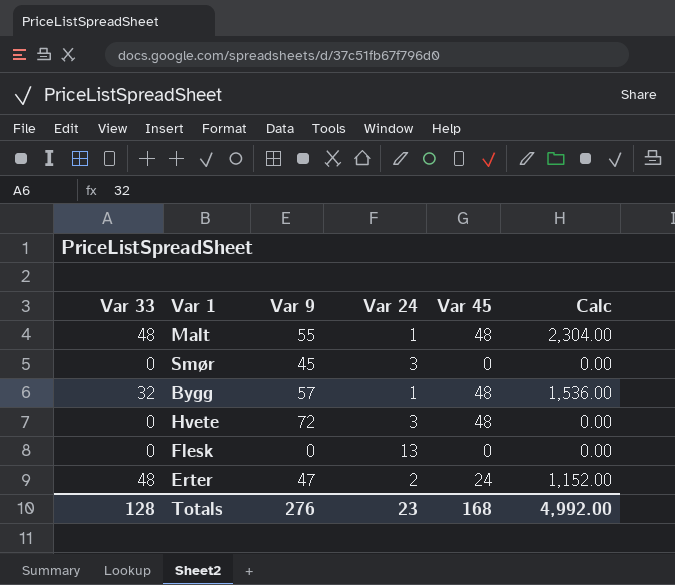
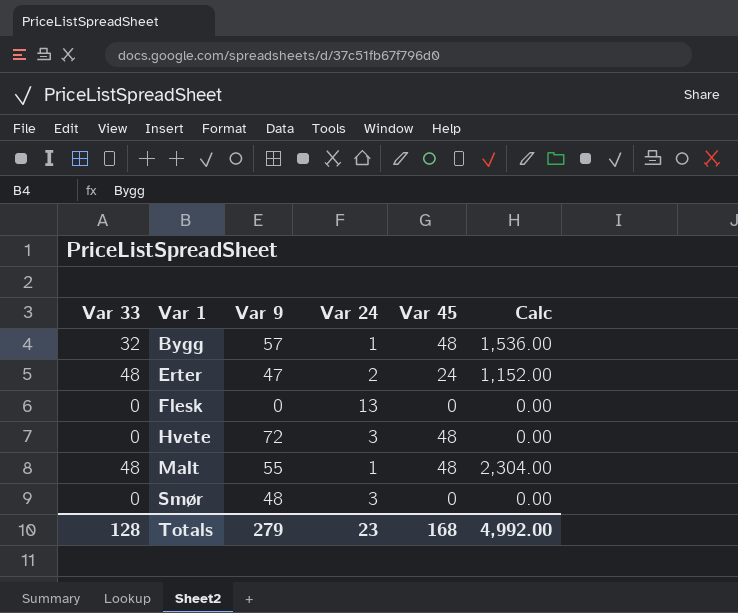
row order: none -> Var 1 ascending
Smør | Var 9: 45 -> 48
Totals | Var 9: 276 -> 279

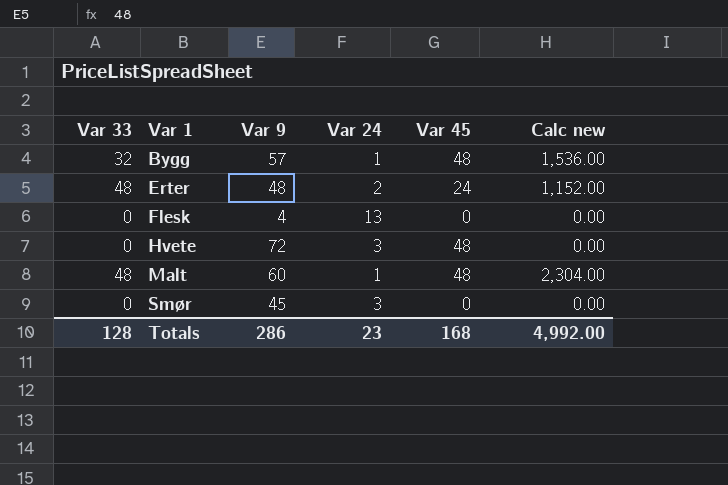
column name: Calc -> Calc new
Erter | Var 9: 47 -> 48
Flesk | Var 9: 0 -> 4
Malt | Var 9: 55 -> 60
Smør | Var 9: 48 -> 45
Totals | Var 9: 279 -> 286

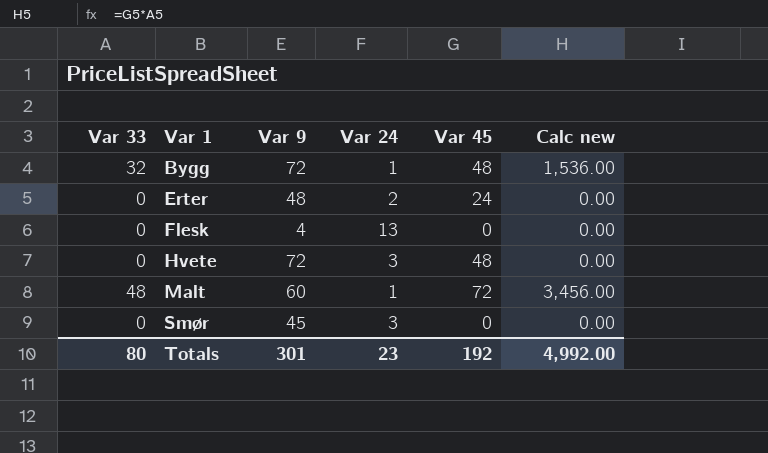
Bygg | Var 9: 57 -> 72
Erter | Var 33: 48 -> 0
Erter | Calc new: 1,152.00 -> 0.00
Malt | Var 45: 48 -> 72
Malt | Calc new: 2,304.00 -> 3,456.00
Totals | Var 33: 128 -> 80
Totals | Var 9: 286 -> 301
Totals | Var 45: 168 -> 192

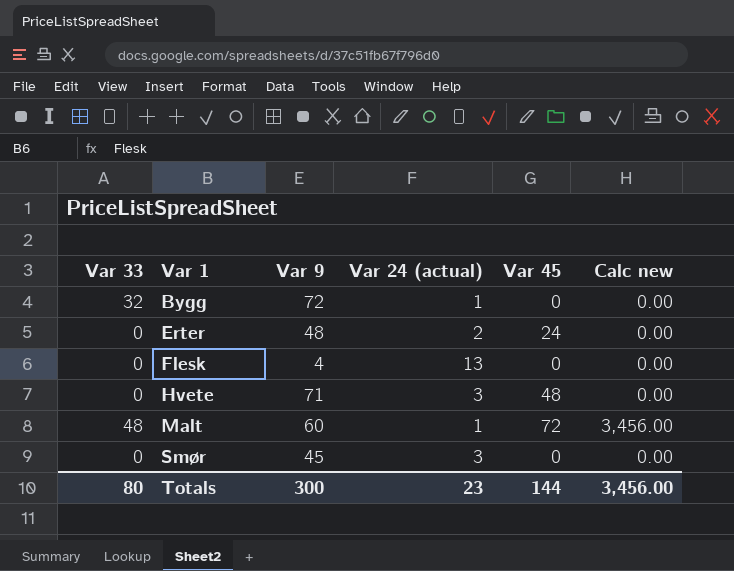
column name: Var 24 -> Var 24 (actual)
Bygg | Var 45: 48 -> 0
Bygg | Calc new: 1,536.00 -> 0.00
Hvete | Var 9: 72 -> 71
Totals | Var 9: 301 -> 300
Totals | Var 45: 192 -> 144
Totals | Calc new: 4,992.00 -> 3,456.00

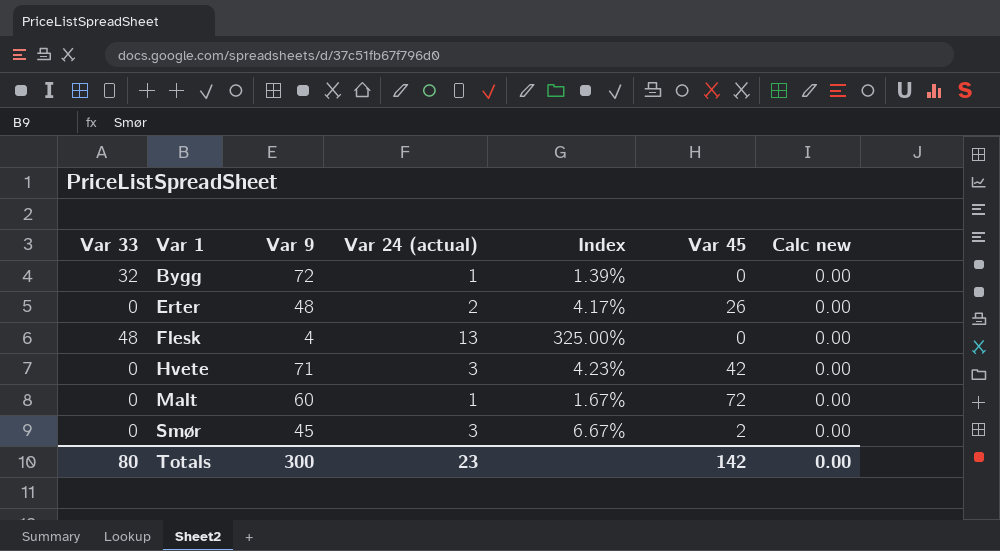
column Index | formula: none -> [Var 24 (actual)] / [Var 9]
Erter | Var 45: 24 -> 26
Flesk | Var 33: 0 -> 48
Hvete | Var 45: 48 -> 42
Malt | Var 33: 48 -> 0
Malt | Calc new: 3,456.00 -> 0.00
Smør | Var 45: 0 -> 2
Totals | Var 45: 144 -> 142
Totals | Calc new: 3,456.00 -> 0.00

